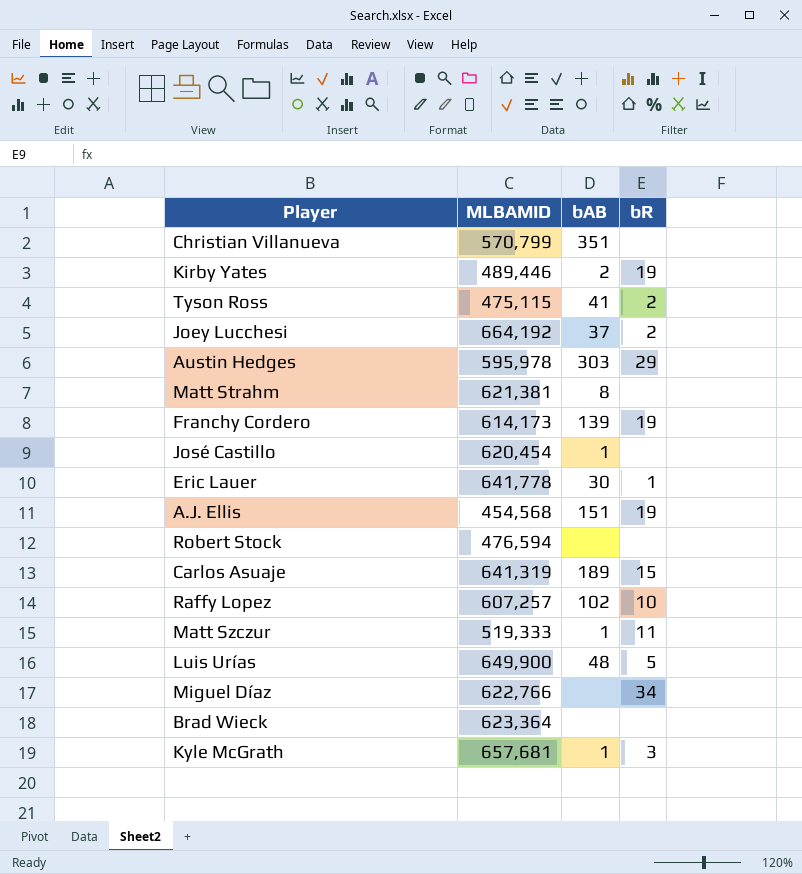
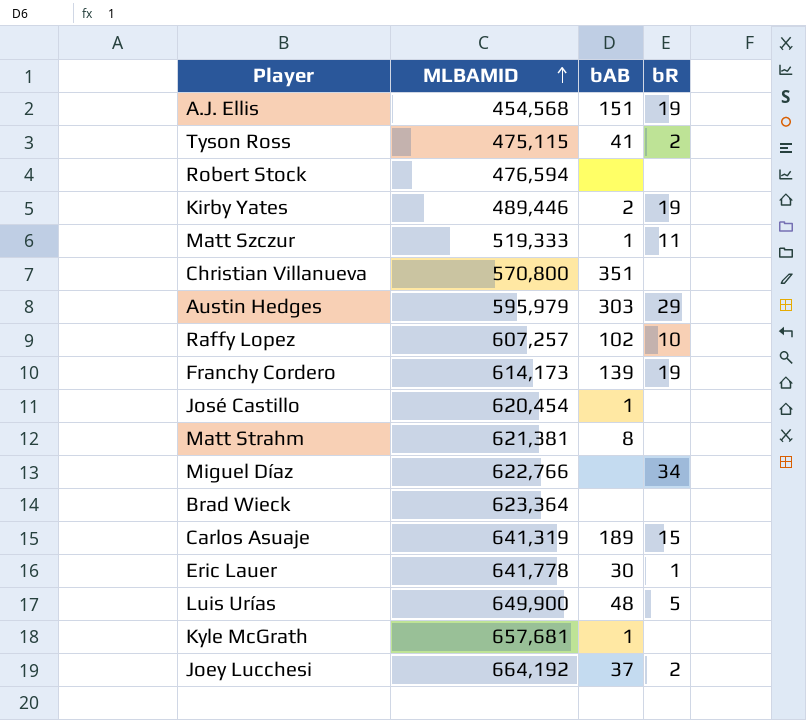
row order: none -> MLBAMID ascending
Christian Villanueva | MLBAMID: 570,799 -> 570,800
Austin Hedges | MLBAMID: 595,978 -> 595,979
Kyle McGrath | bR: 3 -> none

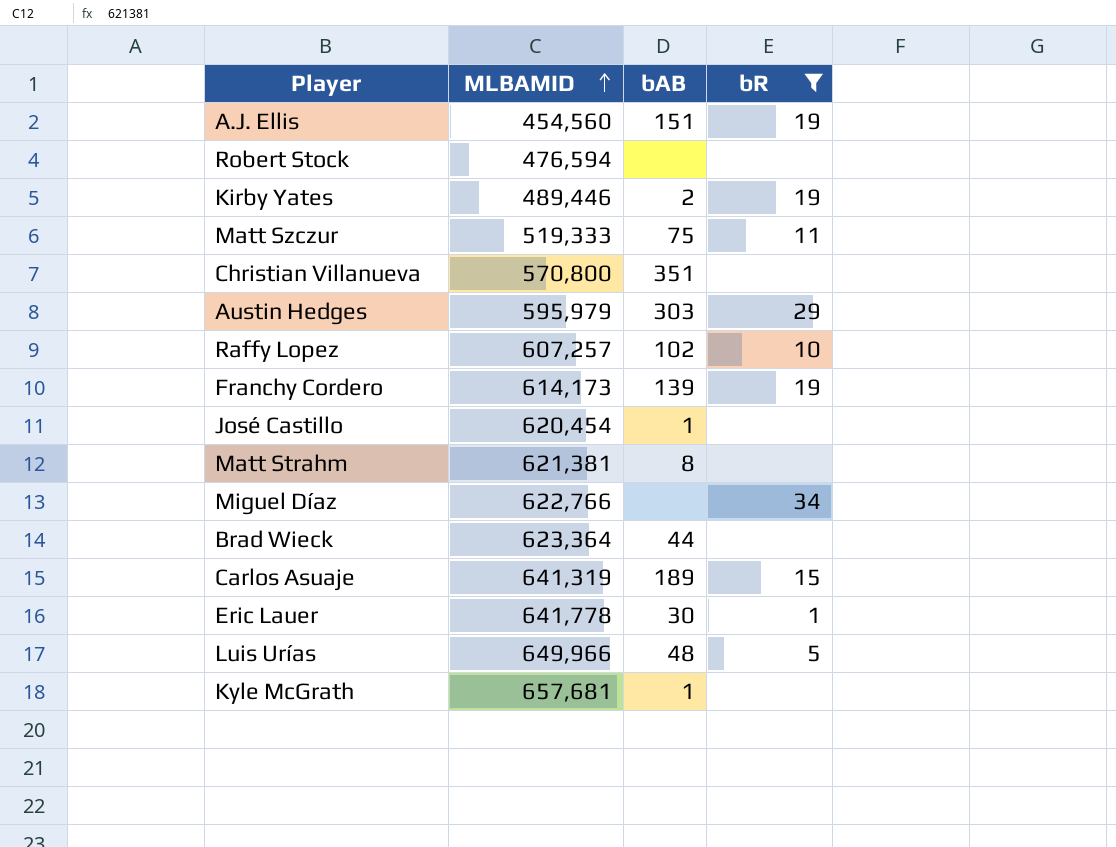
filter: none -> bR != 2
A.J. Ellis | MLBAMID: 454,568 -> 454,560
Matt Szczur | bAB: 1 -> 75
Brad Wieck | bAB: none -> 44
Luis Urías | MLBAMID: 649,900 -> 649,966

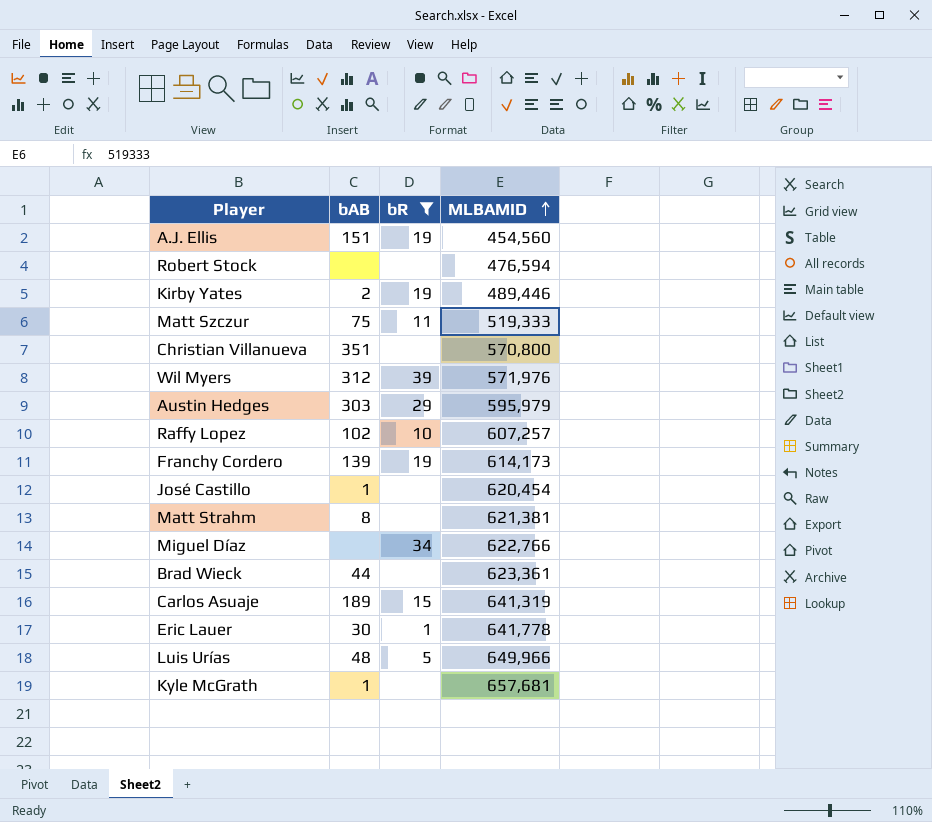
column MLBAMID | position: 2 -> 4
row Wil Myers: none -> 312 | 39 | 571,976
Brad Wieck | MLBAMID: 623,364 -> 623,361

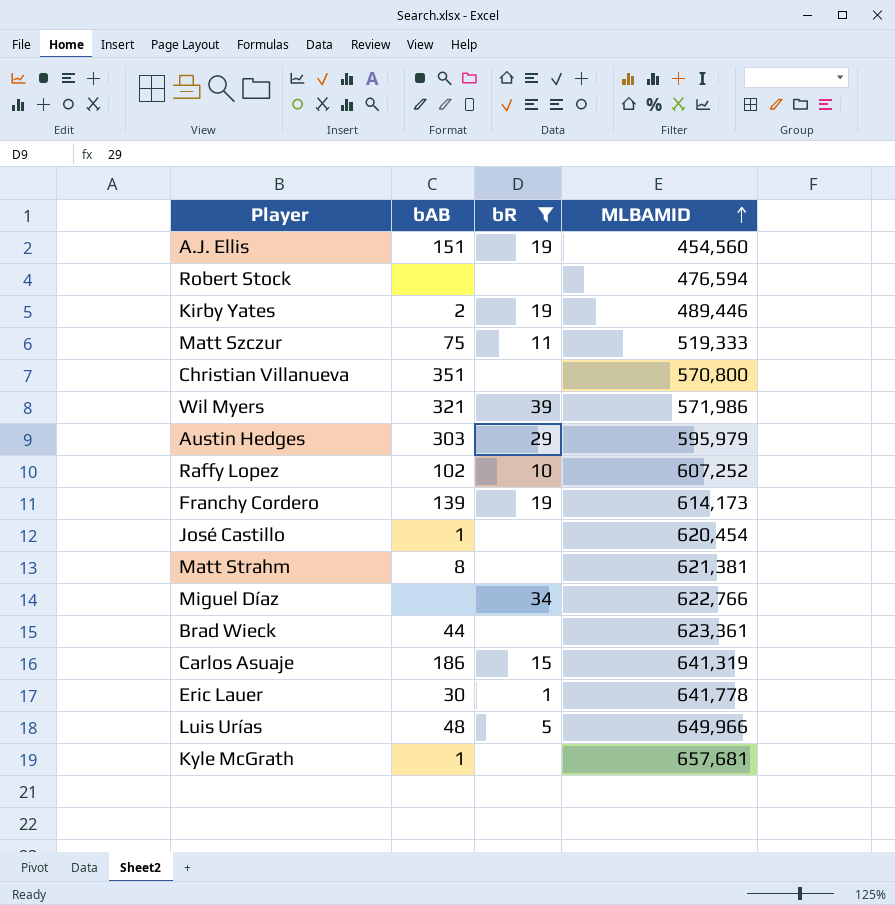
Wil Myers | bAB: 312 -> 321
Wil Myers | MLBAMID: 571,976 -> 571,986
Raffy Lopez | MLBAMID: 607,257 -> 607,252
Carlos Asuaje | bAB: 189 -> 186

